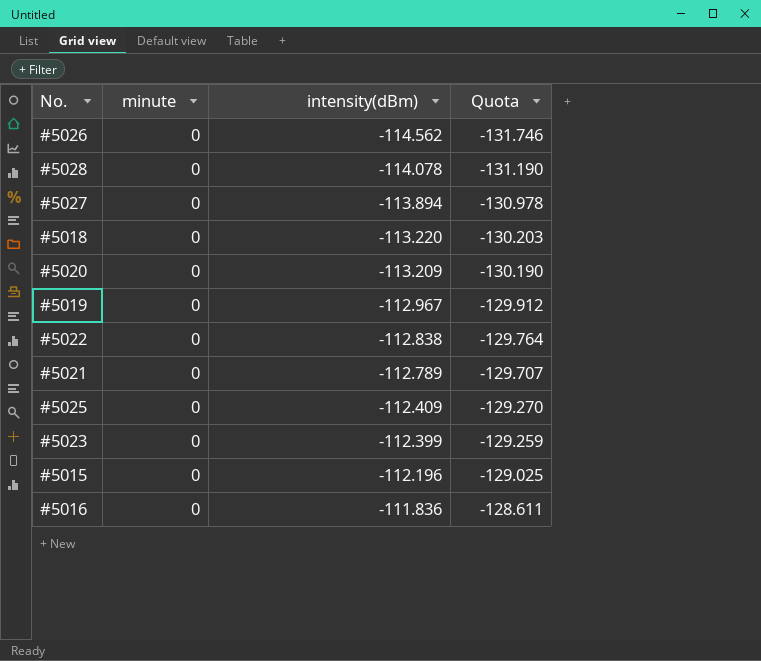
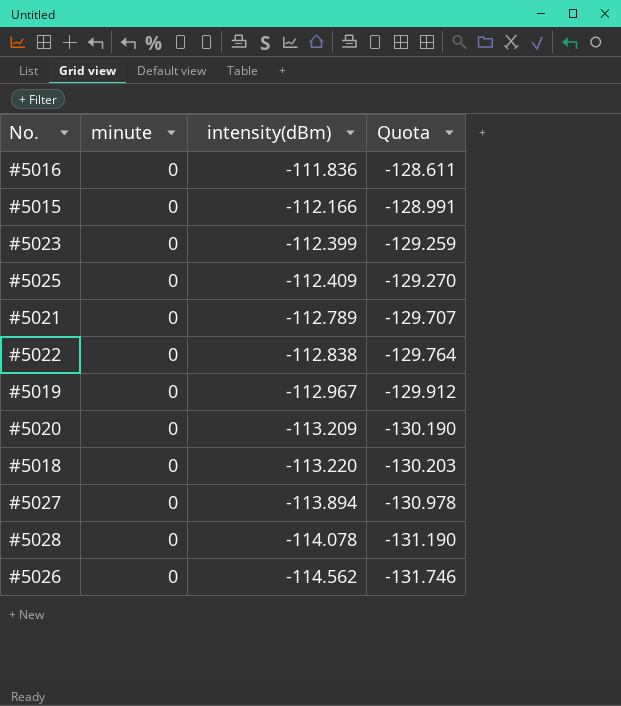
row order: intensity(dBm) ascending -> intensity(dBm) descending
#5015 | intensity(dBm): -112.196 -> -112.166
#5015 | Quota: -129.025 -> -128.991

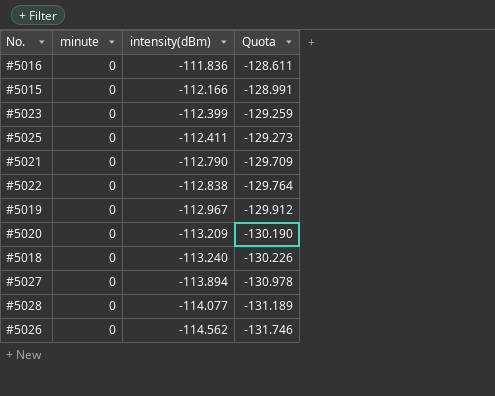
#5025 | intensity(dBm): -112.409 -> -112.411
#5025 | Quota: -129.270 -> -129.273
#5021 | intensity(dBm): -112.789 -> -112.790
#5021 | Quota: -129.707 -> -129.709
#5018 | intensity(dBm): -113.220 -> -113.240
#5018 | Quota: -130.203 -> -130.226
#5028 | intensity(dBm): -114.078 -> -114.077
#5028 | Quota: -131.190 -> -131.189

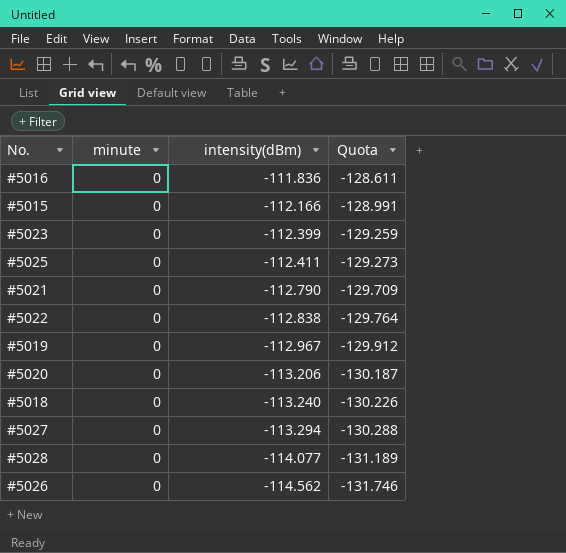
#5020 | intensity(dBm): -113.209 -> -113.206
#5020 | Quota: -130.190 -> -130.187
#5027 | intensity(dBm): -113.894 -> -113.294
#5027 | Quota: -130.978 -> -130.288

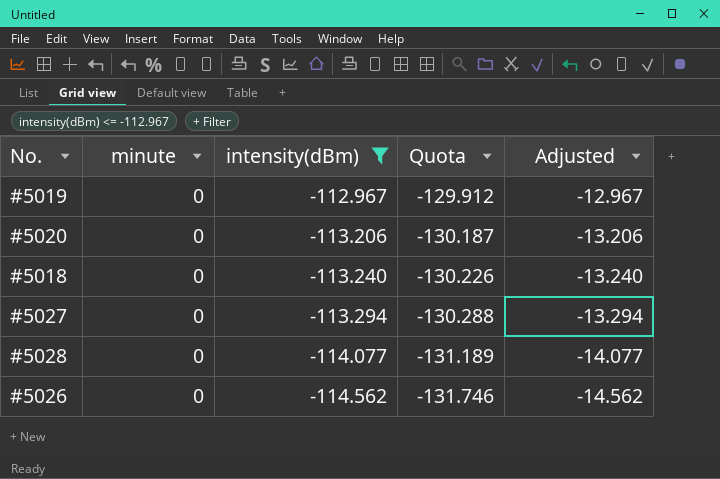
filter: none -> intensity(dBm) <= -112.967
column Adjusted | formula: none -> [intensity(dBm)] + 100

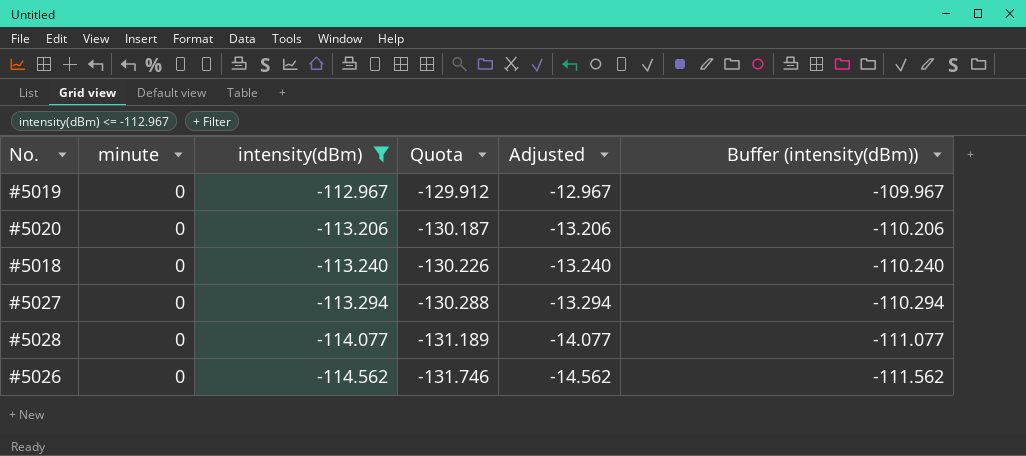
column Buffer (intensity(dBm)) | formula: none -> [intensity(dBm)] + 3

